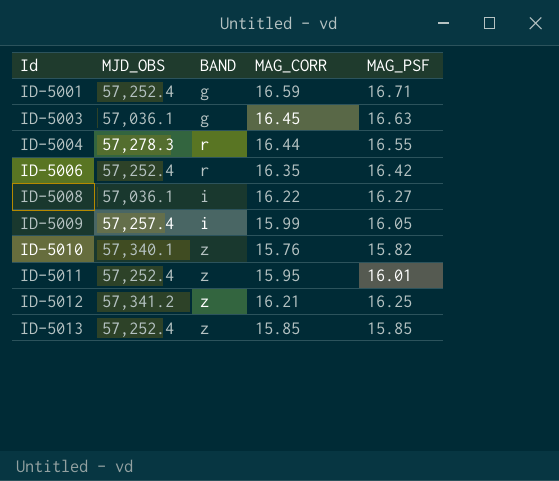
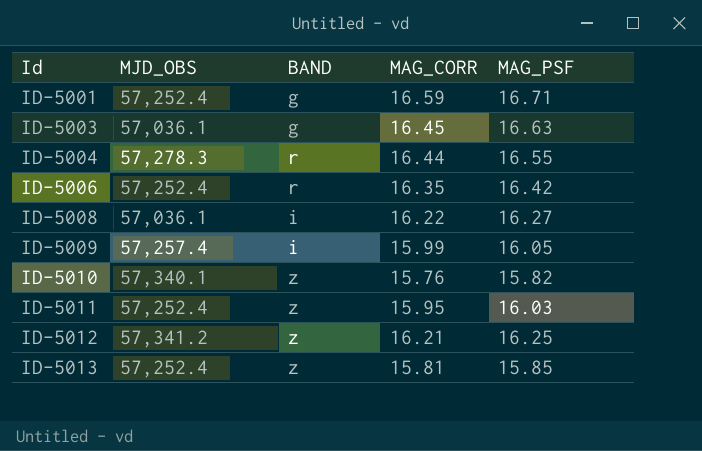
ID-5011 | MAG_PSF: 16.01 -> 16.03
ID-5013 | MAG_CORR: 15.85 -> 15.81

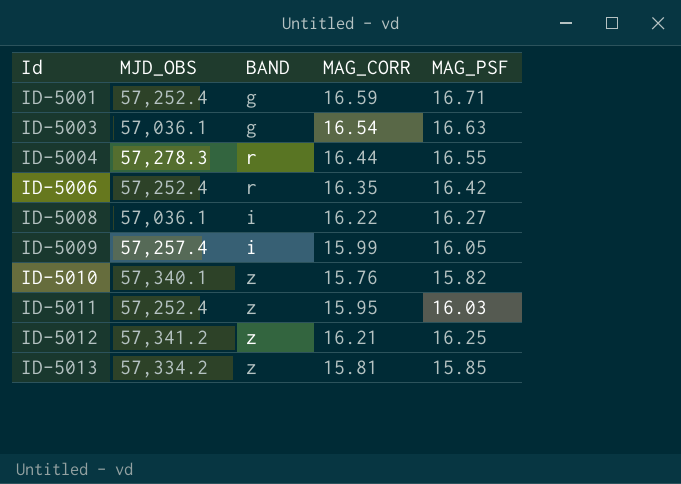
ID-5003 | MAG_CORR: 16.45 -> 16.54
ID-5013 | MJD_OBS: 57,252.4 -> 57,334.2

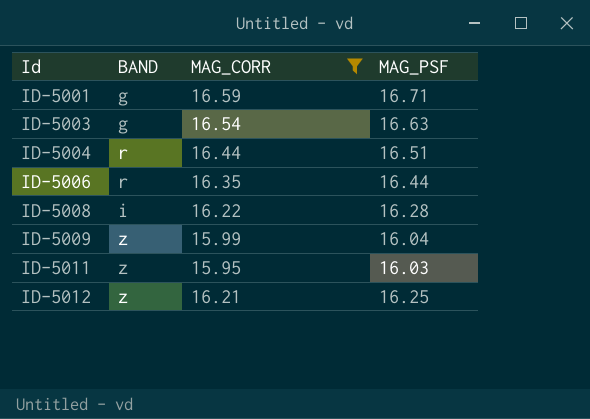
filter: none -> MAG_CORR >= 15.95
column MJD_OBS | position: 2 -> none
ID-5004 | MAG_PSF: 16.55 -> 16.51
ID-5006 | MAG_PSF: 16.42 -> 16.44
ID-5008 | MAG_PSF: 16.27 -> 16.28
ID-5009 | BAND: i -> z
ID-5009 | MAG_PSF: 16.05 -> 16.04

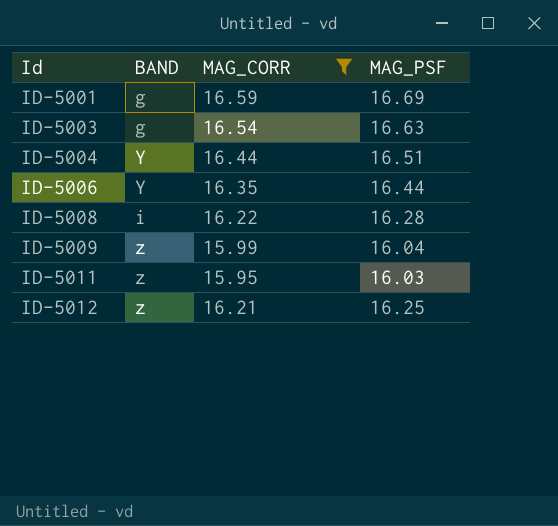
ID-5001 | MAG_PSF: 16.71 -> 16.69
ID-5004 | BAND: r -> Y
ID-5006 | BAND: r -> Y

